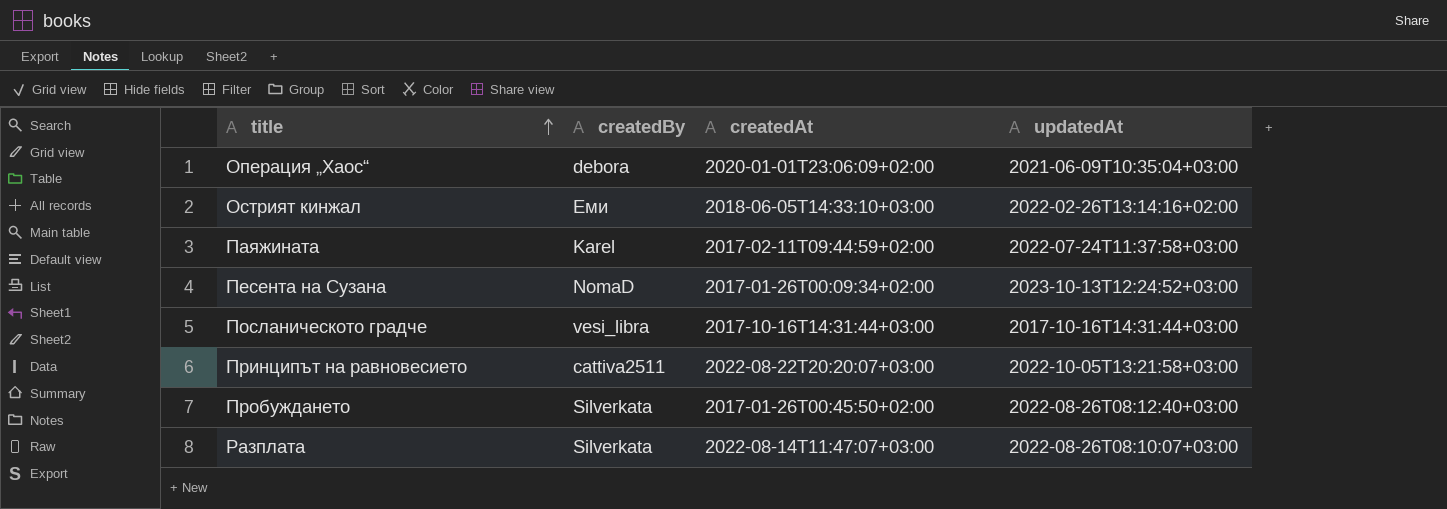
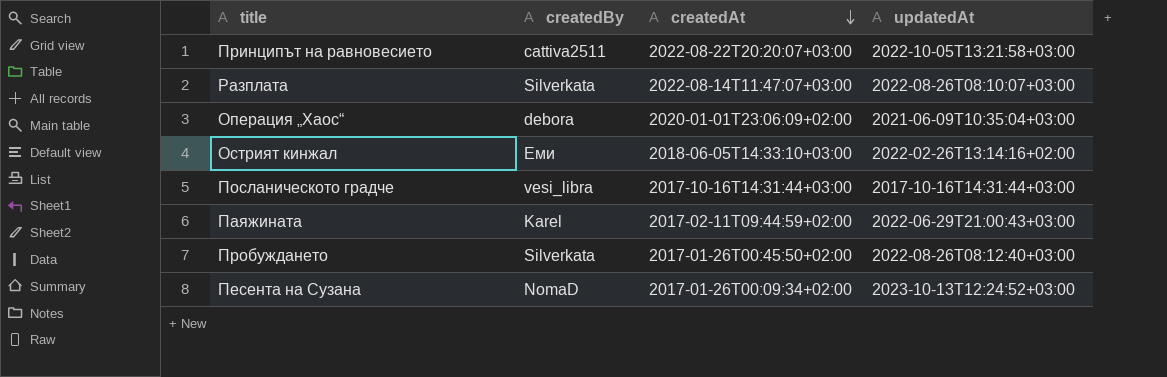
row order: title ascending -> createdAt descending
Паяжината | updatedAt: 2022-07-24T11:37:58+03:00 -> 2022-06-29T21:00:43+03:00

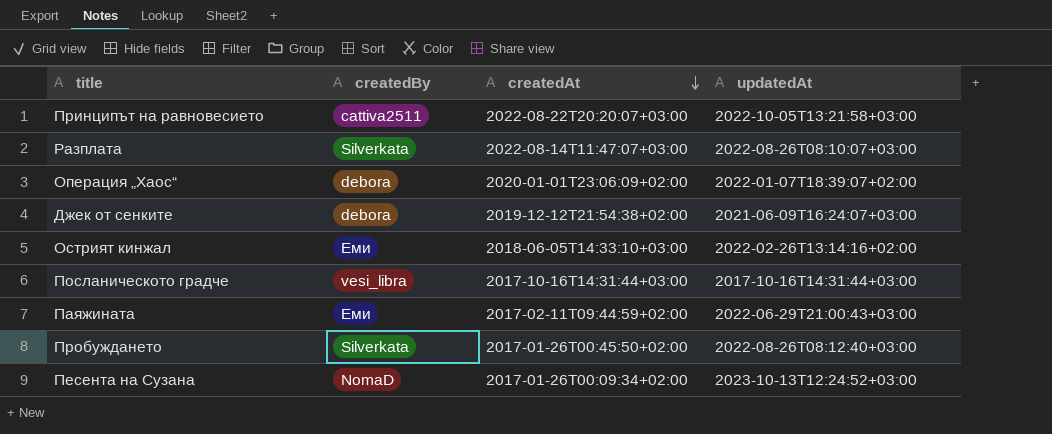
Операция „Хаос“ | updatedAt: 2021-06-09T10:35:04+03:00 -> 2022-01-07T18:39:07+02:00
row Джек от сенките: none -> debora | 2019-12-12T21:54:38+02:00 | 2021-06-09T16:24:07+03:00
Паяжината | createdBy: Karel -> Еми

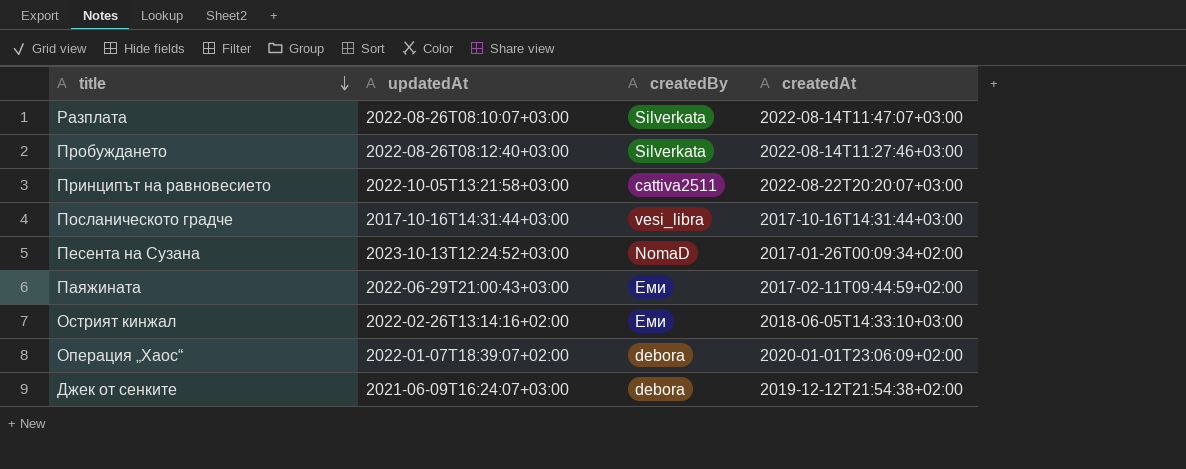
row order: createdAt descending -> title descending
column updatedAt | position: 4 -> 2
Пробуждането | createdAt: 2017-01-26T00:45:50+02:00 -> 2022-08-14T11:27:46+03:00

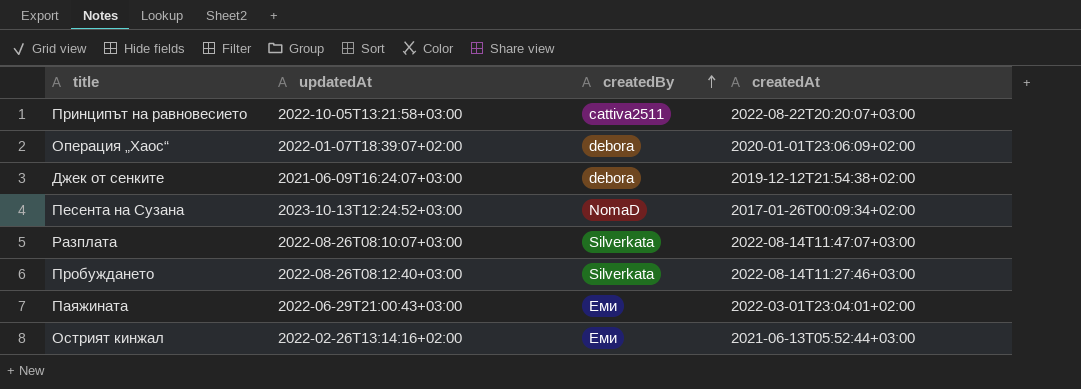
row order: title descending -> createdBy ascending
row Посланическото градче: 2017-10-16T14:31:44+03:00 | vesi_libra | 2017-10-16T14:31:44+03:00 -> none
Паяжината | createdAt: 2017-02-11T09:44:59+02:00 -> 2022-03-01T23:04:01+02:00
Острият кинжал | createdAt: 2018-06-05T14:33:10+03:00 -> 2021-06-13T05:52:44+03:00

